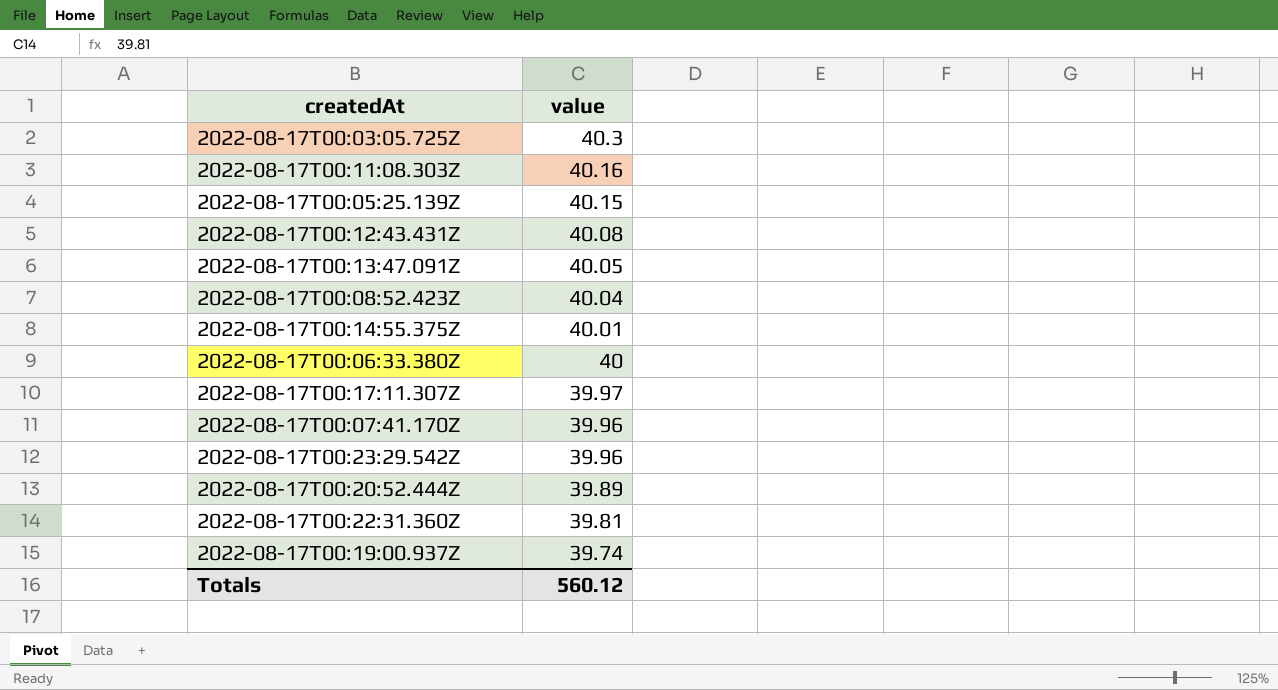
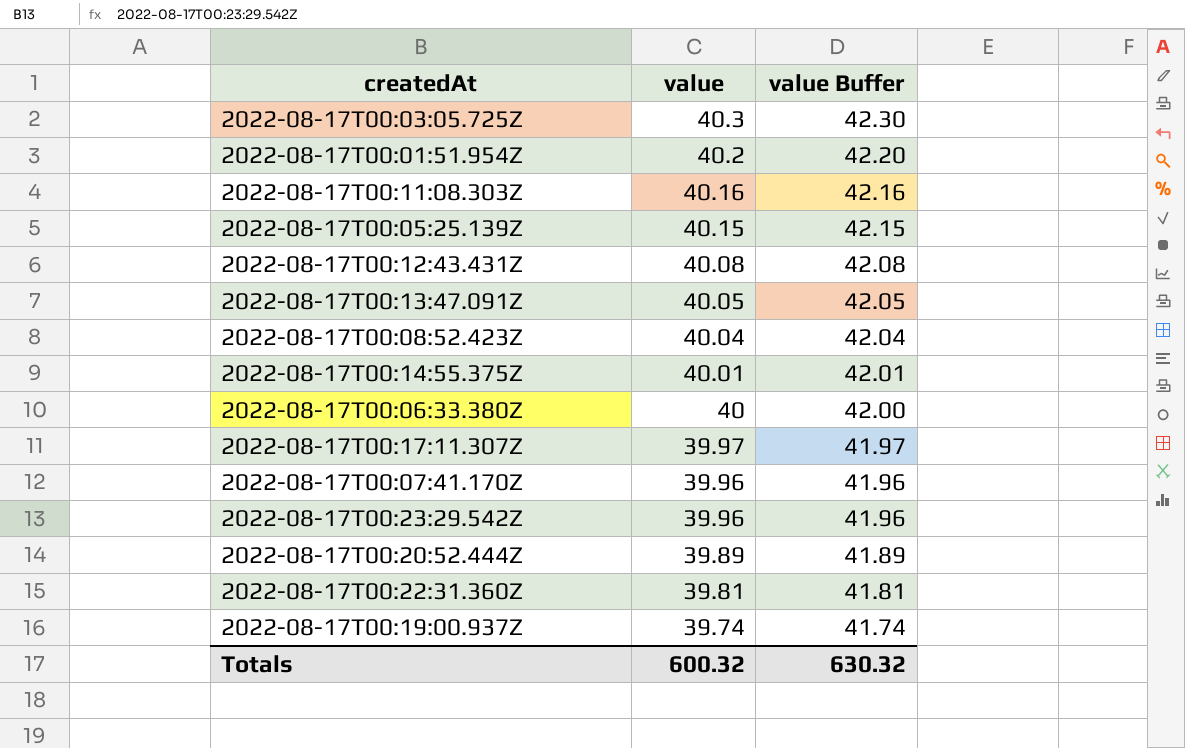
column value Buffer | formula: none -> [value] + 2
row 2022-08-17T00:01:51.954Z: none -> 40.2 | 42.20
Totals | value: 560.12 -> 600.32

